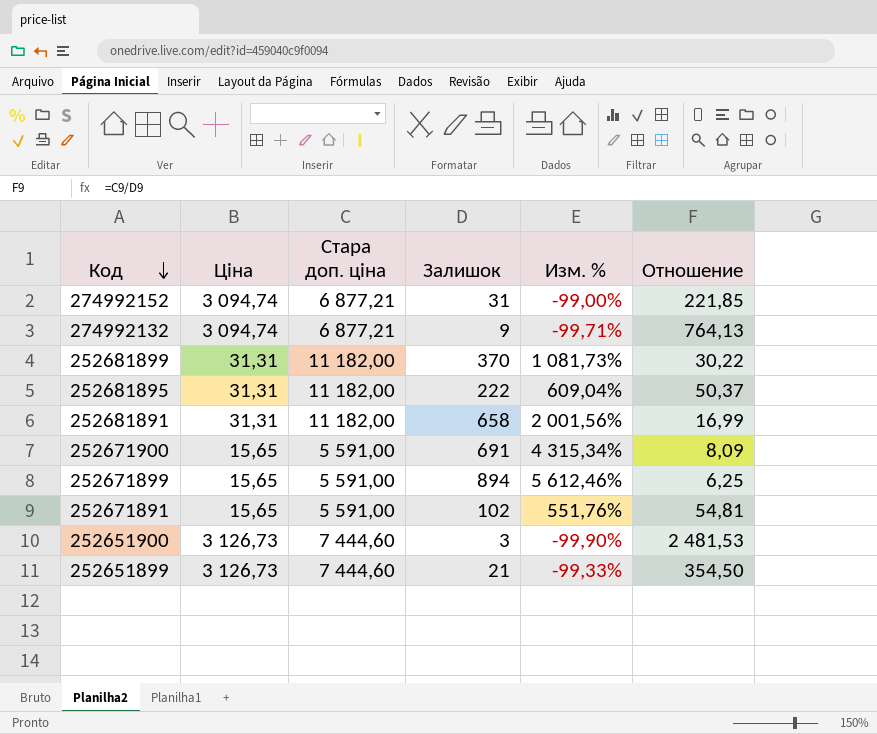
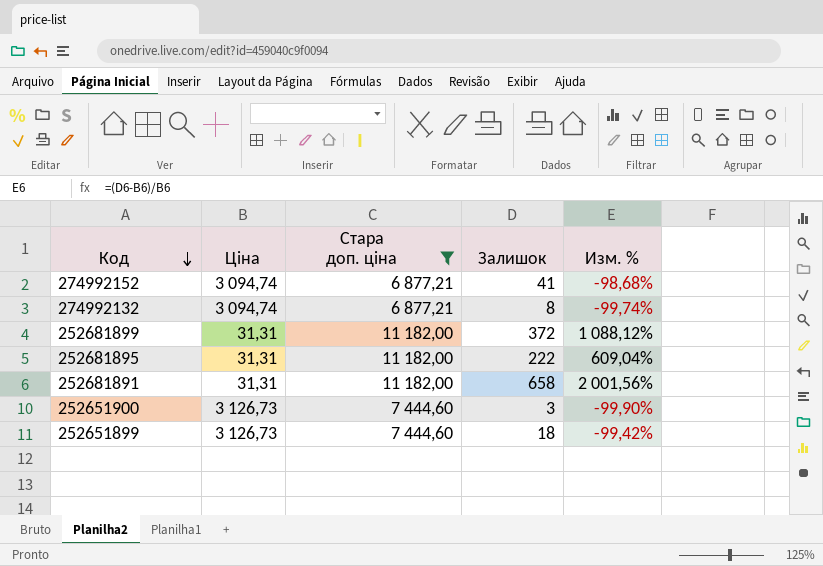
filter: none -> Стара доп. ціна != 5 591,00
column Отношение | formula: [Стара доп. ціна] / [Залишок] -> none
274992152 | Залишок: 31 -> 41
274992152 | Изм. %: -99,00% -> -98,68%
274992132 | Залишок: 9 -> 8
274992132 | Изм. %: -99,71% -> -99,74%
252681899 | Залишок: 370 -> 372
252681899 | Изм. %: 1 081,73% -> 1 088,12%
252651899 | Залишок: 21 -> 18
252651899 | Изм. %: -99,33% -> -99,42%

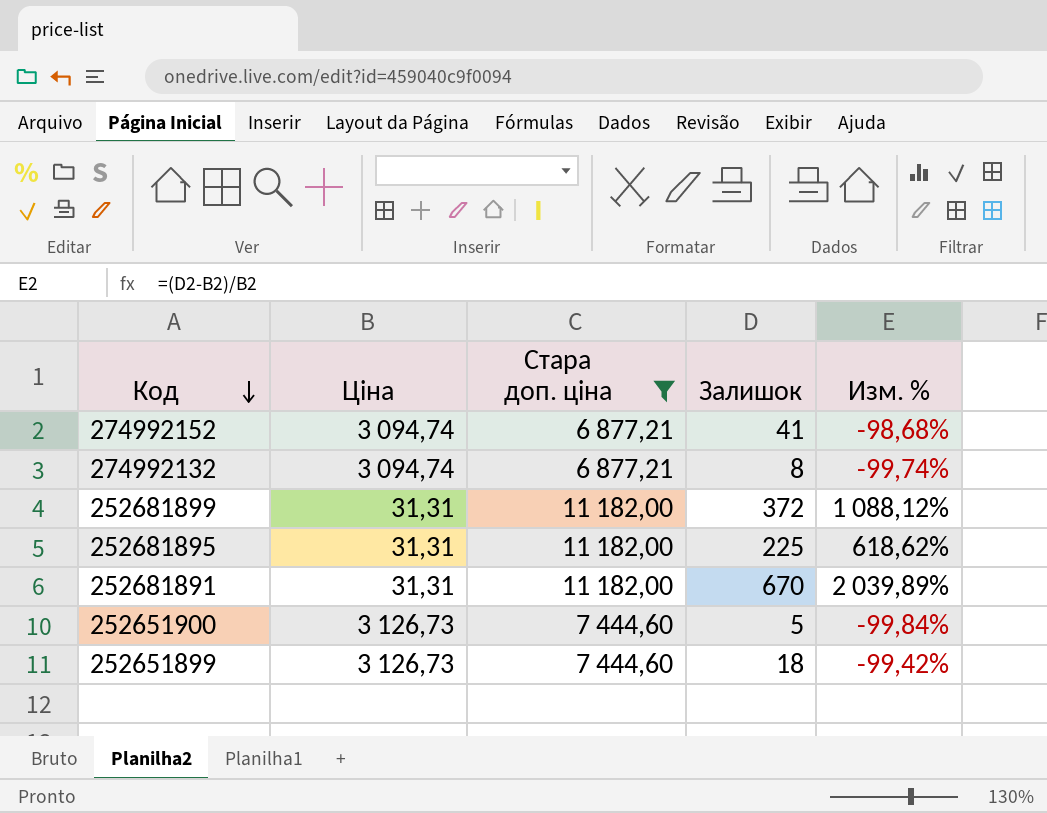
252681895 | Залишок: 222 -> 225
252681895 | Изм. %: 609,04% -> 618,62%
252681891 | Залишок: 658 -> 670
252681891 | Изм. %: 2 001,56% -> 2 039,89%
252651900 | Залишок: 3 -> 5
252651900 | Изм. %: -99,90% -> -99,84%

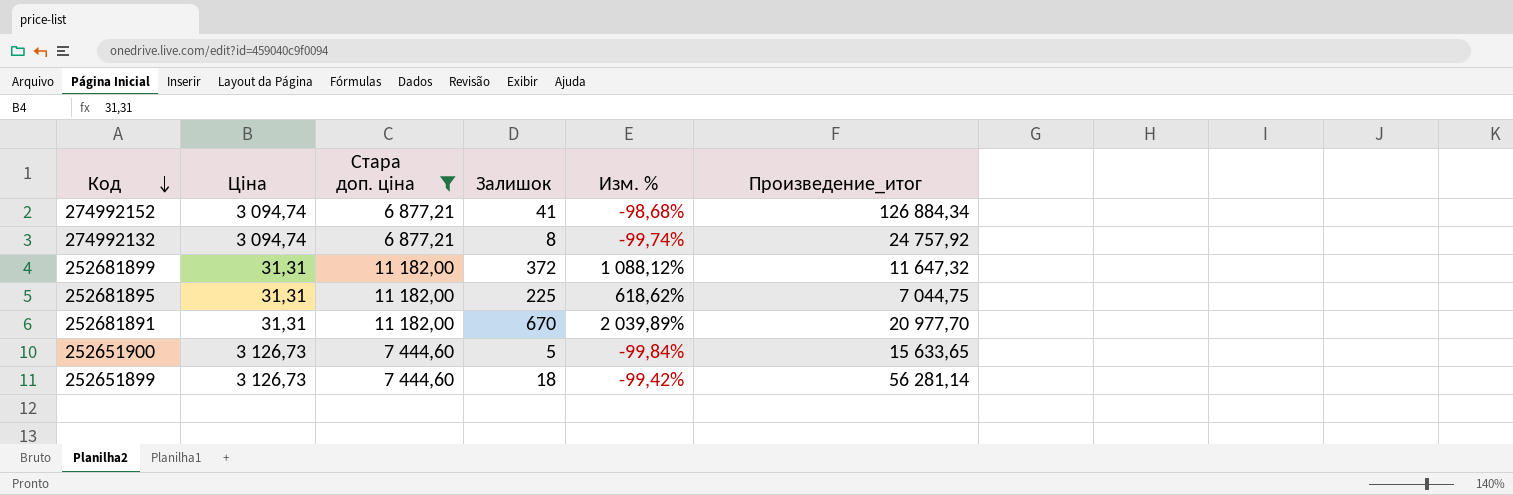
column Произведение_итог | formula: none -> [Ціна] * [Залишок]

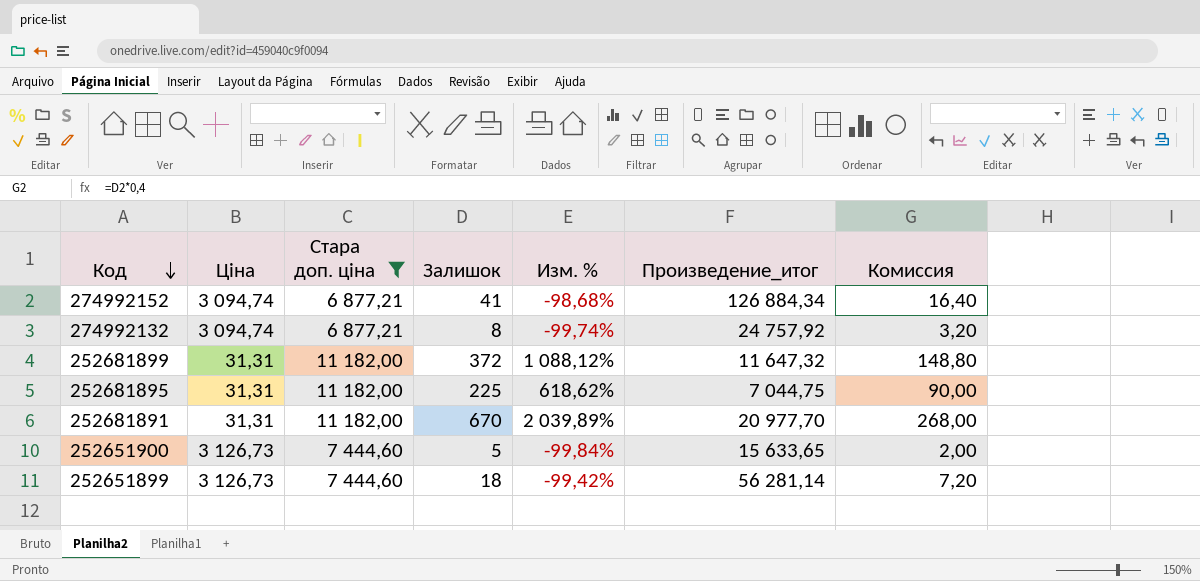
column Комиссия | formula: none -> [Залишок] * 0,4

